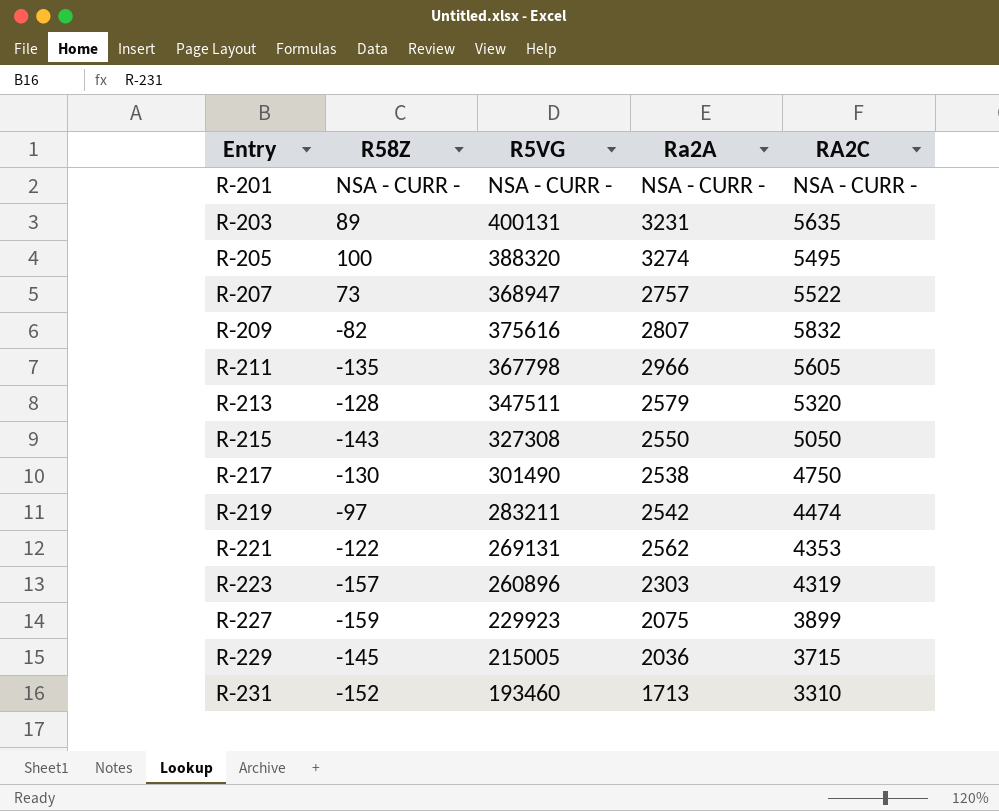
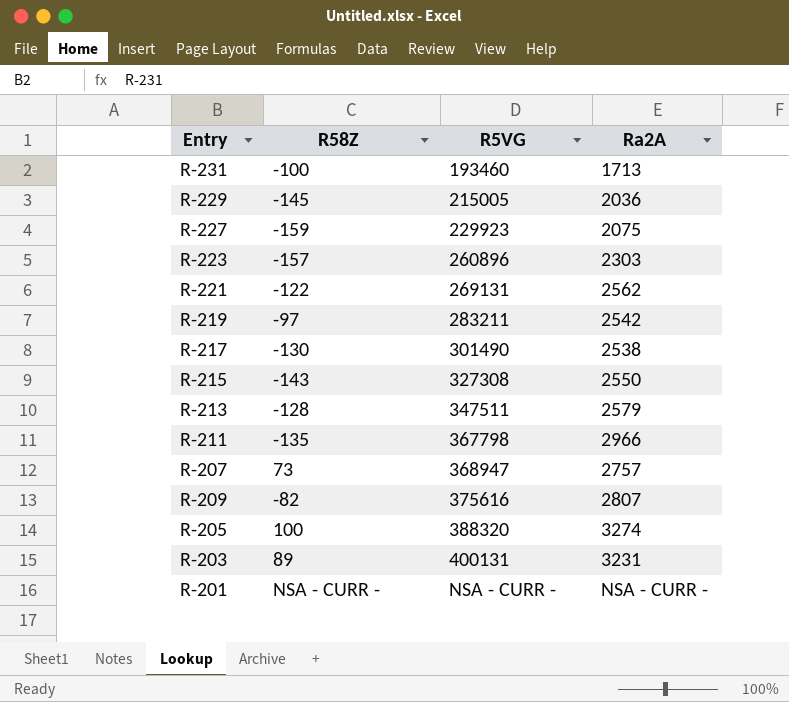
row order: Entry ascending -> R5VG ascending
column RA2C | position: 5 -> none
R-231 | R58Z: -152 -> -100

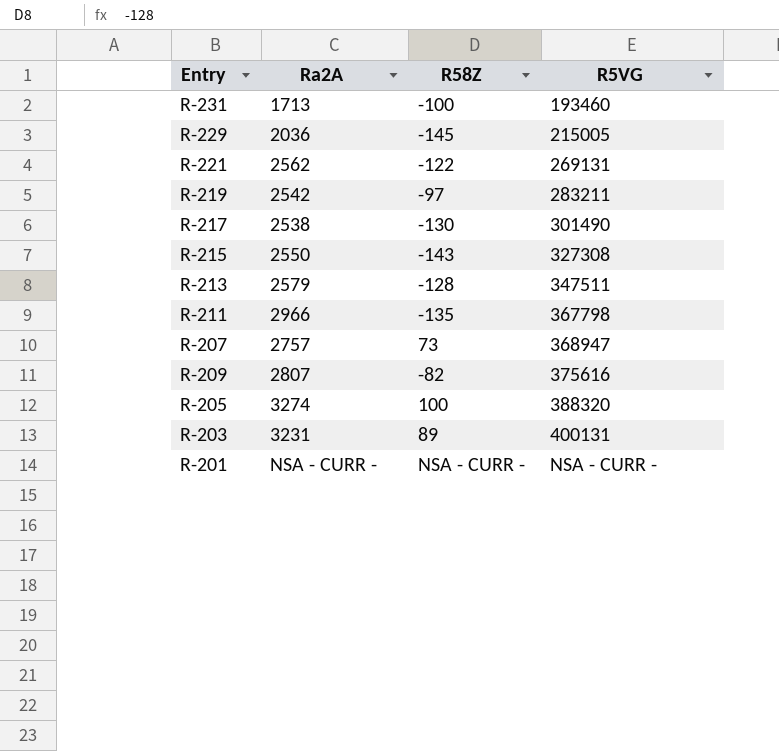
column Ra2A | position: 4 -> 2
row R-227: -159 | 229923 | 2075 -> none
row R-223: -157 | 260896 | 2303 -> none

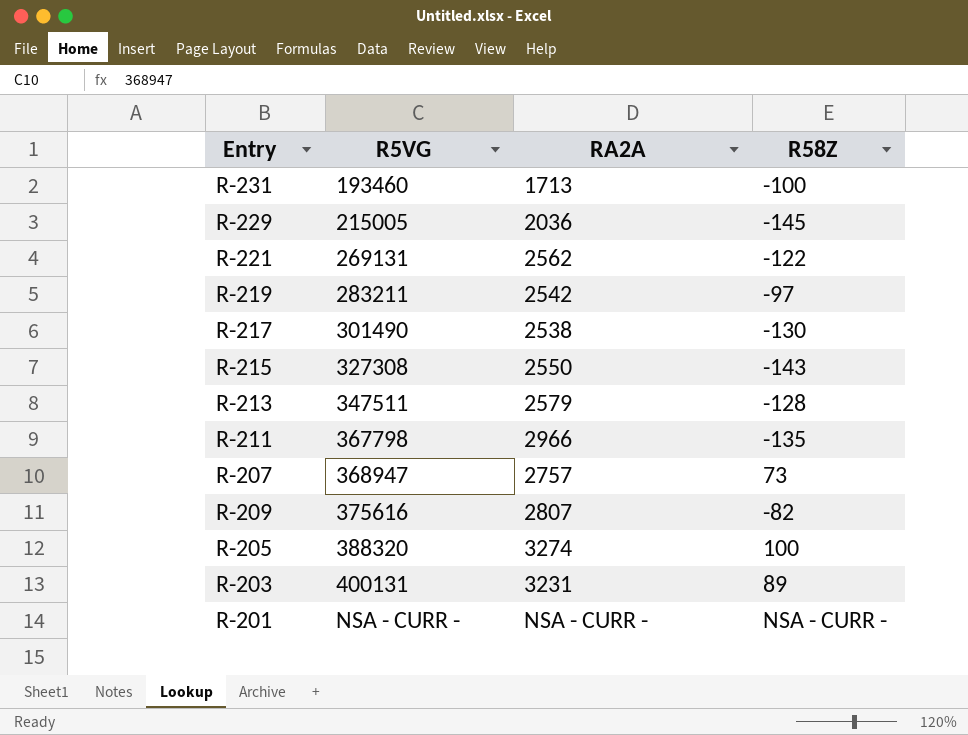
column R5VG | position: 4 -> 2
column name: Ra2A -> RA2A

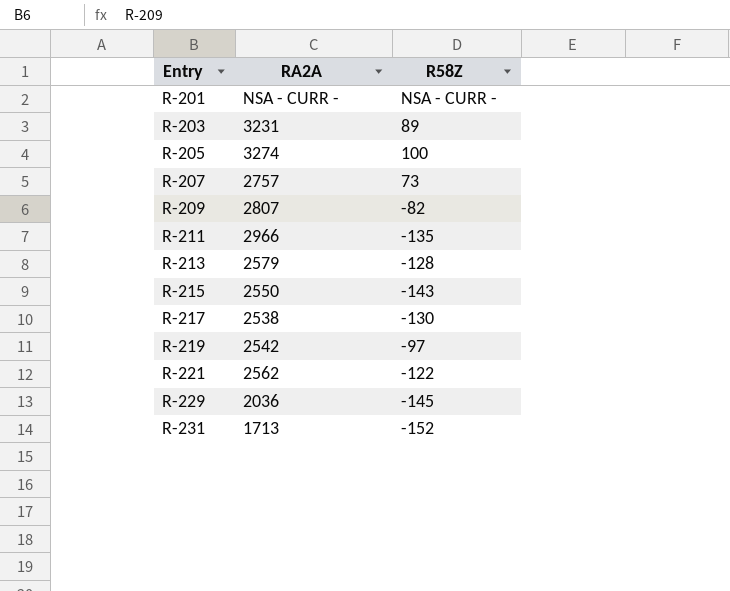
row order: R5VG ascending -> Entry ascending
column R5VG | position: 2 -> none
R-231 | R58Z: -100 -> -152

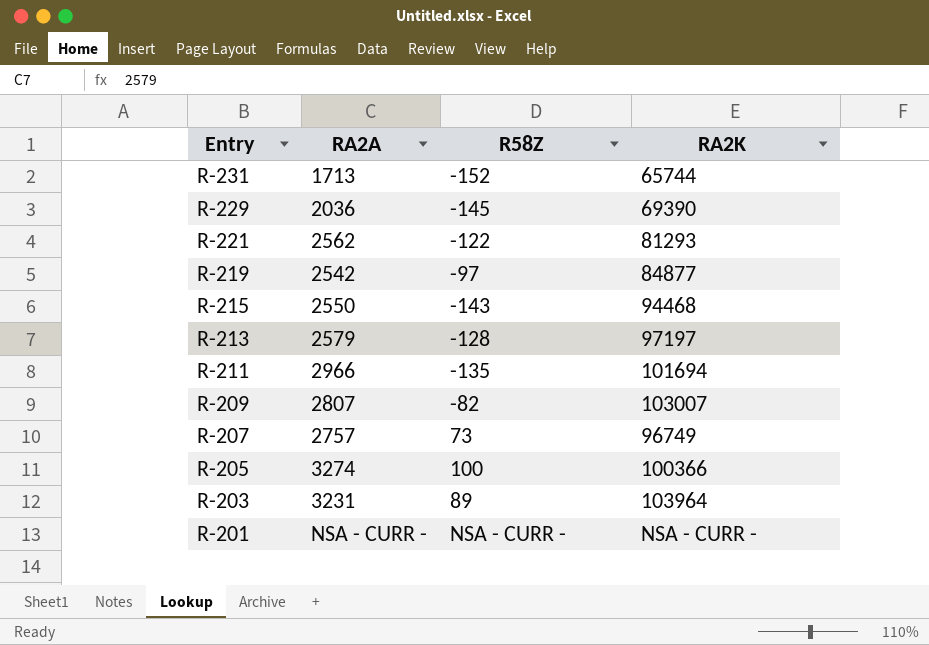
row order: Entry ascending -> Entry descending
column RA2K | position: none -> 4
row R-217: 2538 | -130 -> none

